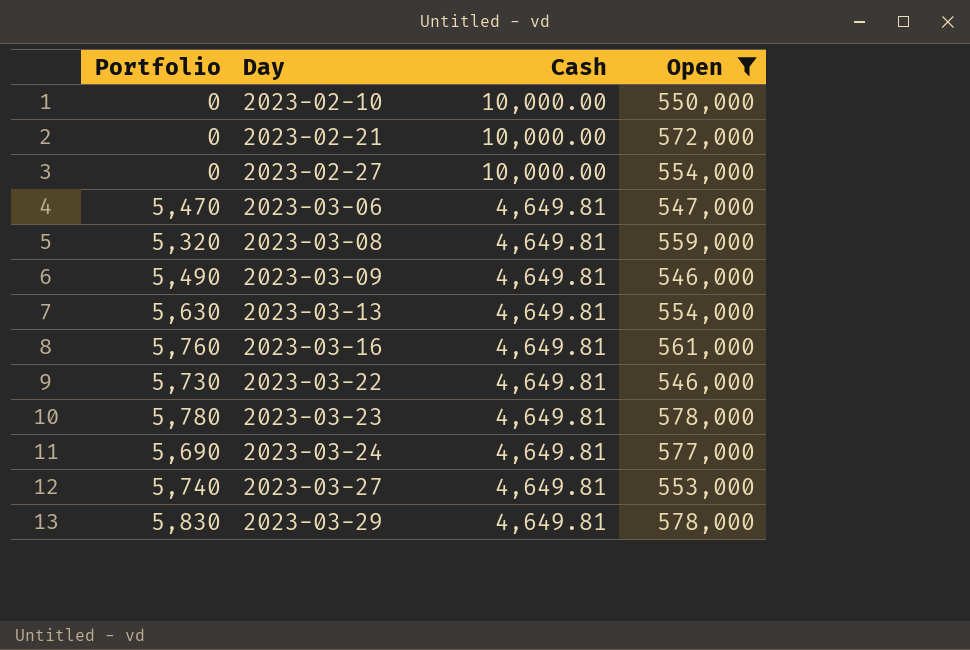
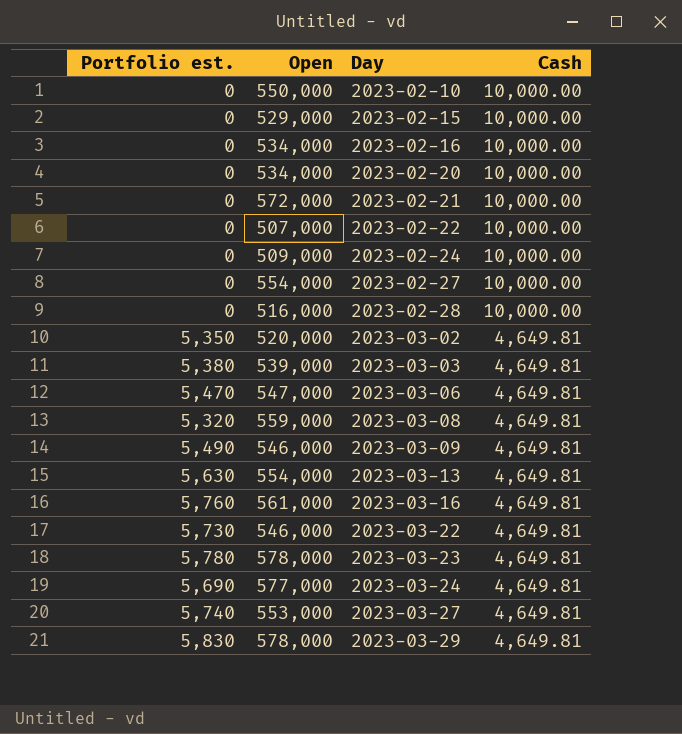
filter: Open >= 546,000 -> none
column name: Portfolio -> Portfolio est.
column Open | position: 4 -> 2

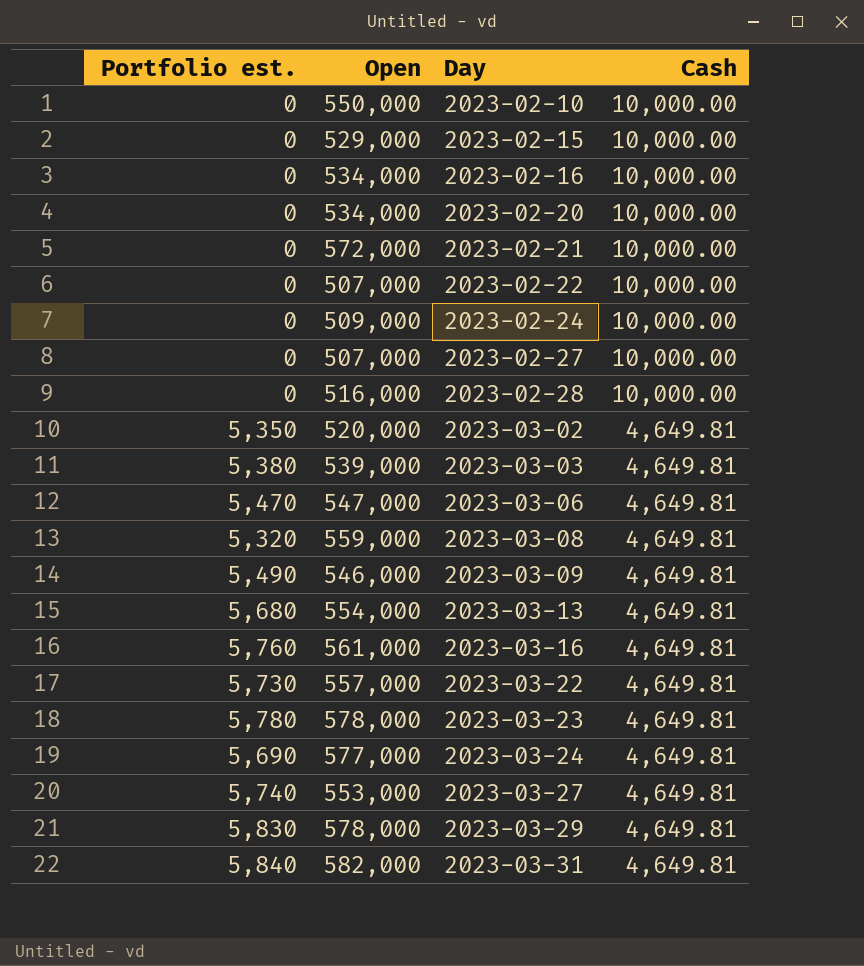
2023-02-27 | Open: 554,000 -> 507,000
2023-03-13 | Portfolio est.: 5,630 -> 5,680
2023-03-22 | Open: 546,000 -> 557,000
row 2023-03-31: none -> 5,840 | 582,000 | 4,649.81

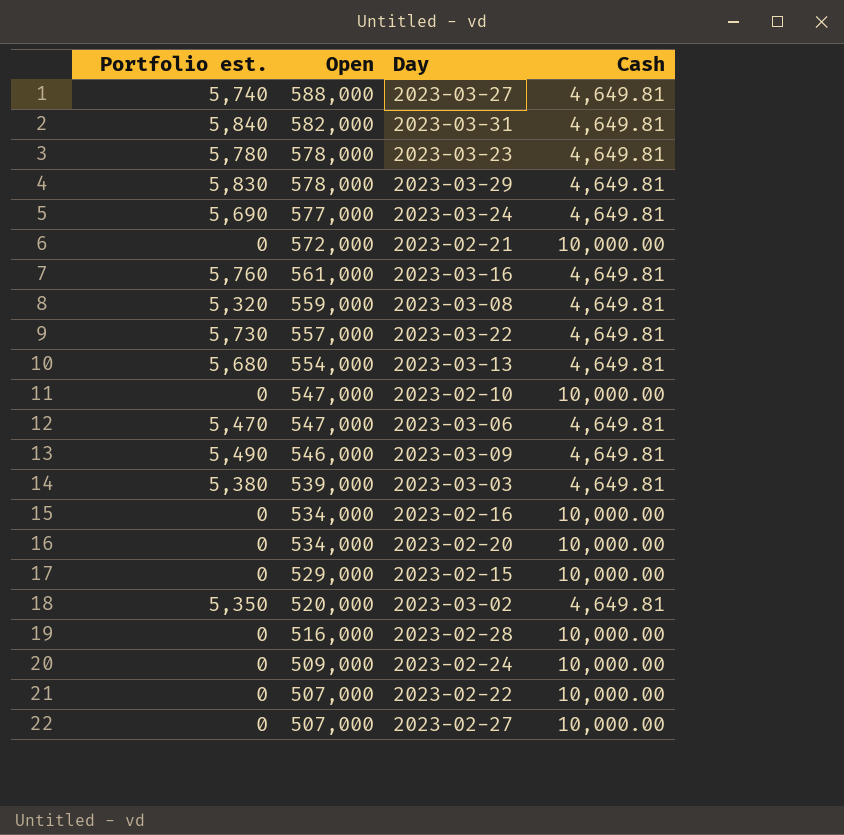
row order: Day ascending -> Open descending
2023-03-27 | Open: 553,000 -> 588,000
2023-02-10 | Open: 550,000 -> 547,000

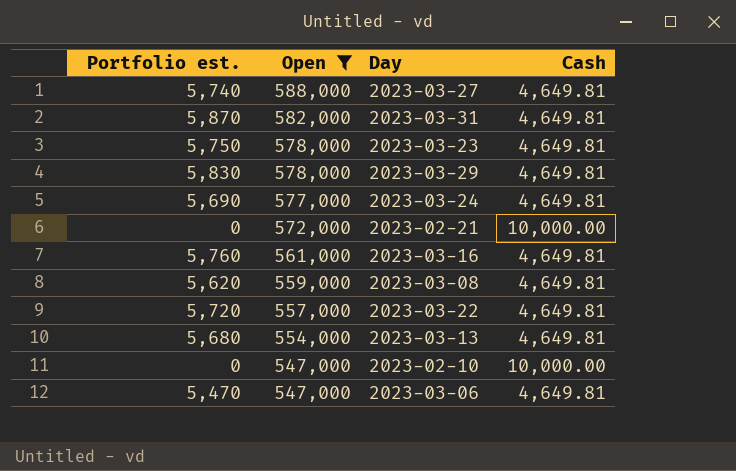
filter: none -> Open >= 547,000
2023-03-31 | Portfolio est.: 5,840 -> 5,870
2023-03-23 | Portfolio est.: 5,780 -> 5,750
2023-03-08 | Portfolio est.: 5,320 -> 5,620
2023-03-22 | Portfolio est.: 5,730 -> 5,720

